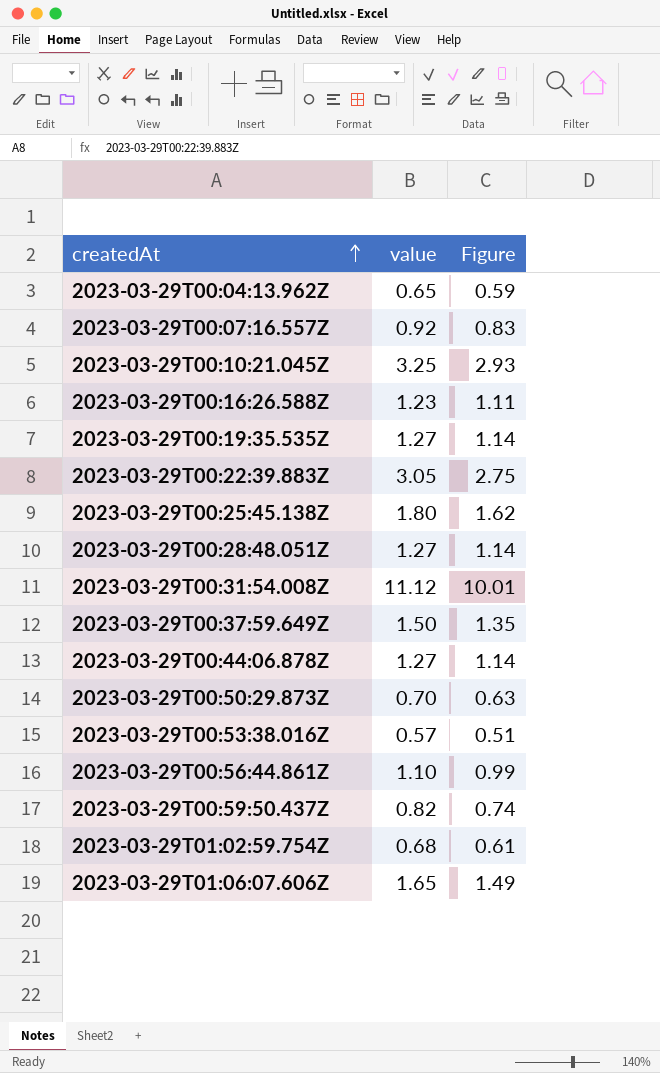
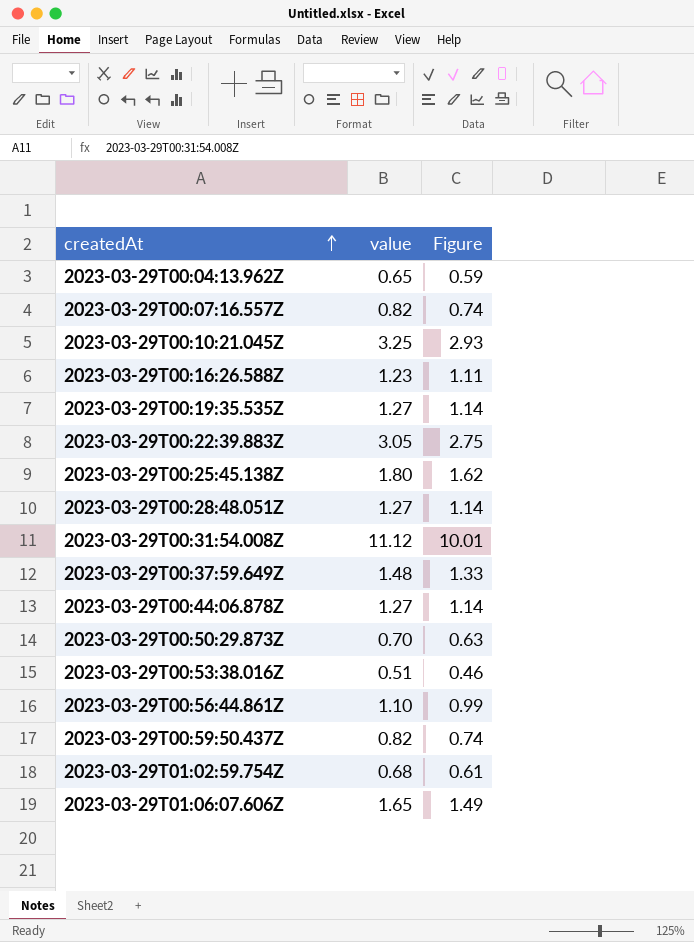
2023-03-29T00:07:16.557Z | value: 0.92 -> 0.82
2023-03-29T00:07:16.557Z | Figure: 0.83 -> 0.74
2023-03-29T00:37:59.649Z | value: 1.50 -> 1.48
2023-03-29T00:37:59.649Z | Figure: 1.35 -> 1.33
2023-03-29T00:53:38.016Z | value: 0.57 -> 0.51
2023-03-29T00:53:38.016Z | Figure: 0.51 -> 0.46

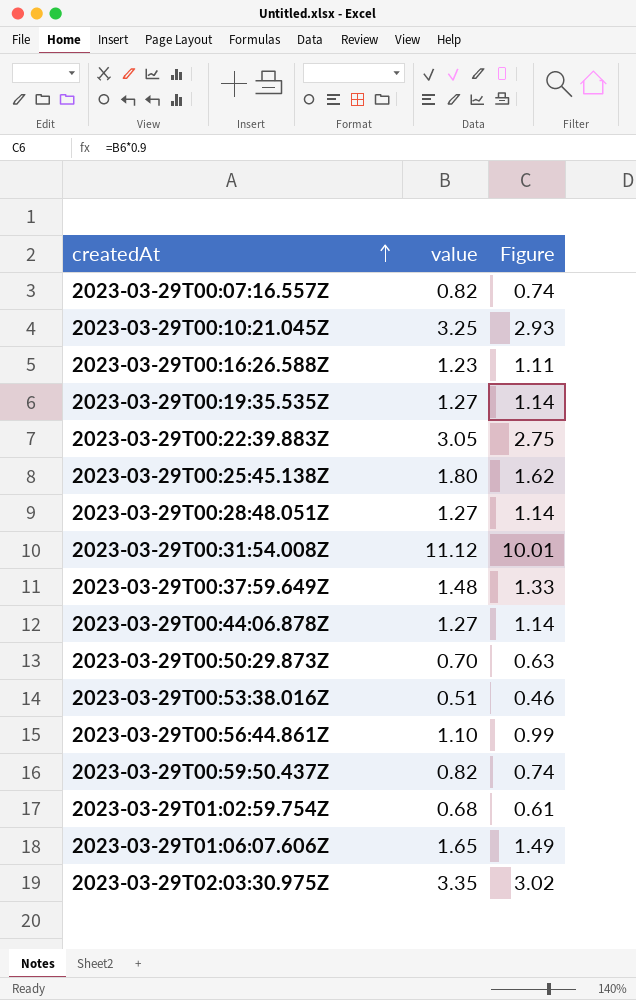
row 2023-03-29T00:04:13.962Z: 0.65 | 0.59 -> none
row 2023-03-29T02:03:30.975Z: none -> 3.35 | 3.02

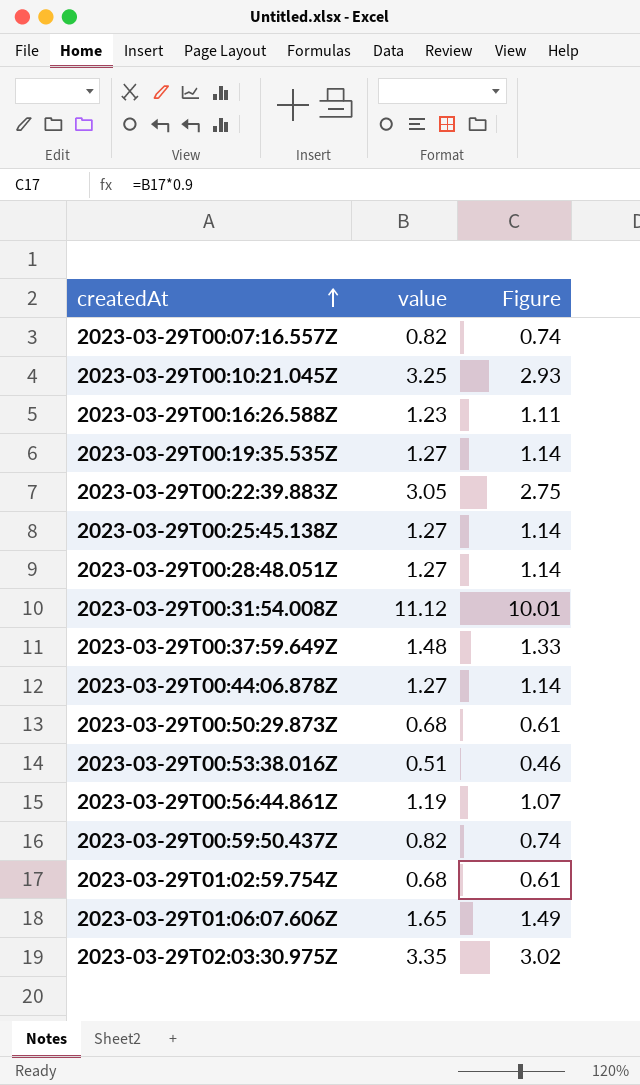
2023-03-29T00:25:45.138Z | value: 1.80 -> 1.27
2023-03-29T00:25:45.138Z | Figure: 1.62 -> 1.14
2023-03-29T00:50:29.873Z | value: 0.70 -> 0.68
2023-03-29T00:50:29.873Z | Figure: 0.63 -> 0.61
2023-03-29T00:56:44.861Z | value: 1.10 -> 1.19
2023-03-29T00:56:44.861Z | Figure: 0.99 -> 1.07

